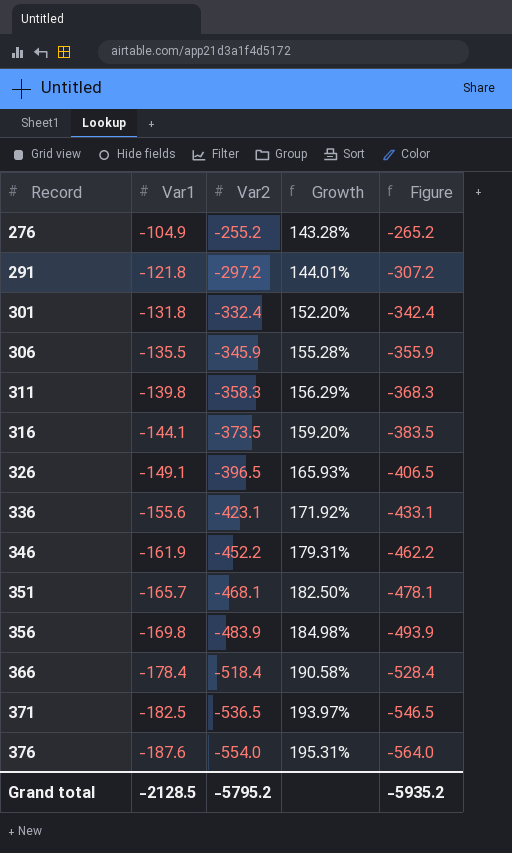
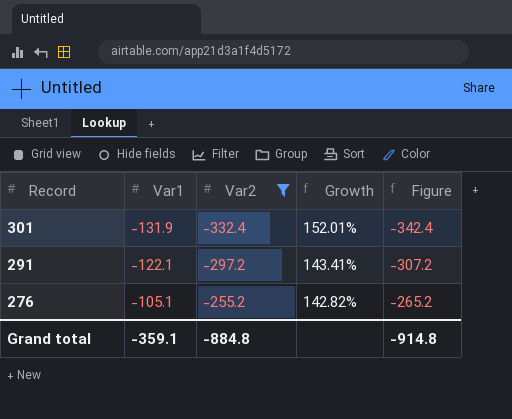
filter: none -> Var2 >= -332.4
row order: Record ascending -> Record descending
301 | Var1: -131.8 -> -131.9
301 | Growth: 152.20% -> 152.01%
291 | Var1: -121.8 -> -122.1
291 | Growth: 144.01% -> 143.41%
276 | Var1: -104.9 -> -105.1
276 | Growth: 143.28% -> 142.82%
Grand total | Var1: -2128.5 -> -359.1
Grand total | Var2: -5795.2 -> -884.8
Grand total | Figure: -5935.2 -> -914.8

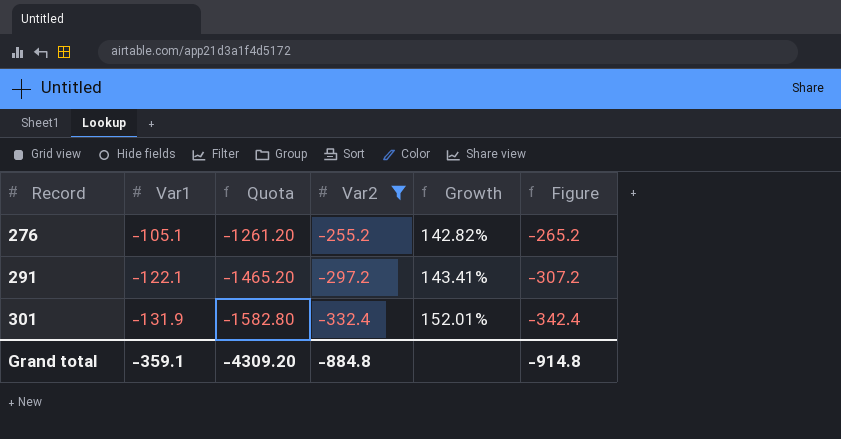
row order: Record descending -> Record ascending
column Quota | formula: none -> [Var1] * 12

